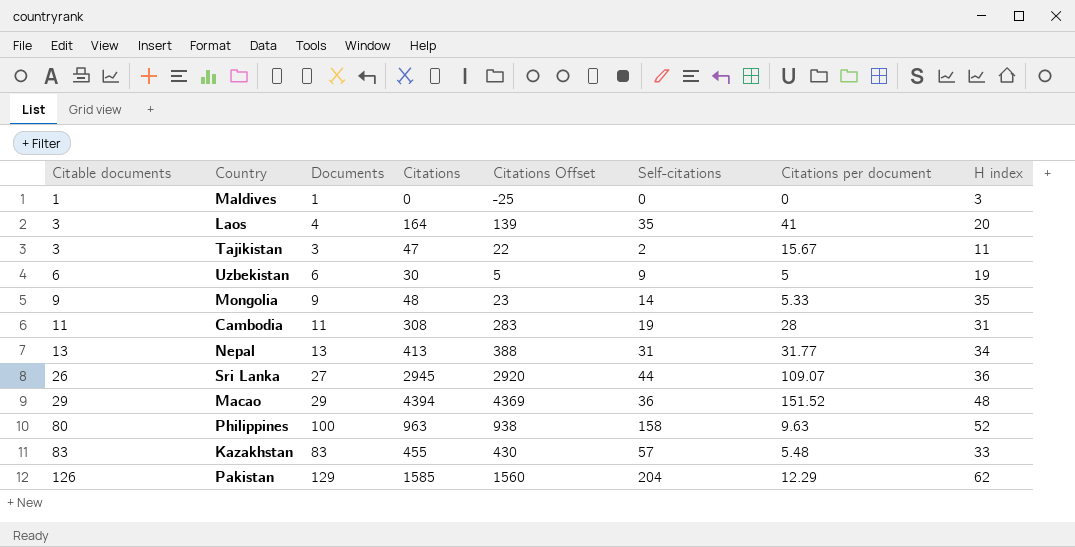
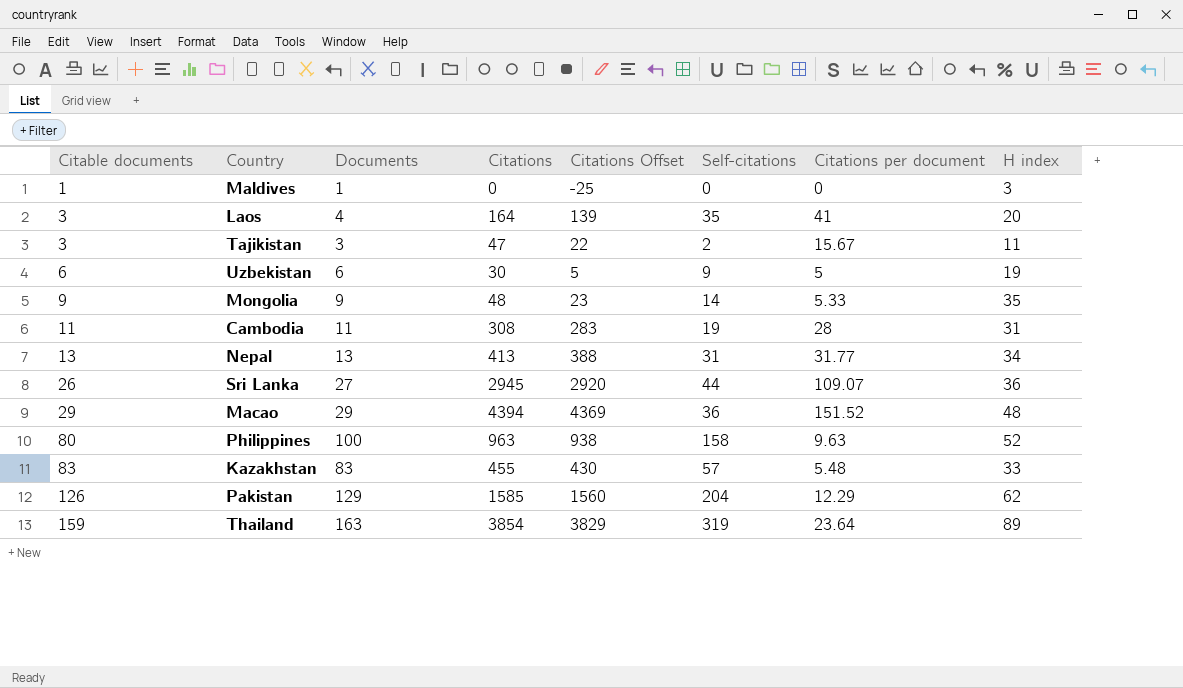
row Thailand: none -> 159 | 163 | 3854 | 3829 | 319 | 23.64 | 89

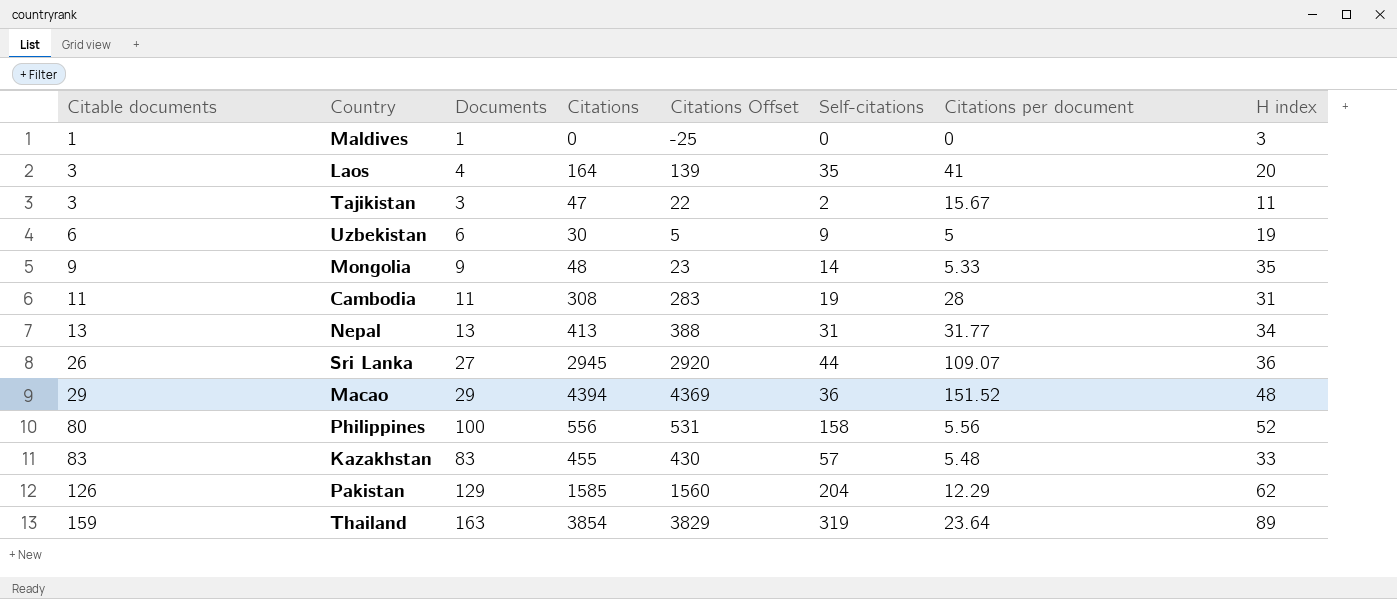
Philippines | Citations: 963 -> 556
Philippines | Citations Offset: 938 -> 531
Philippines | Citations per document: 9.63 -> 5.56

